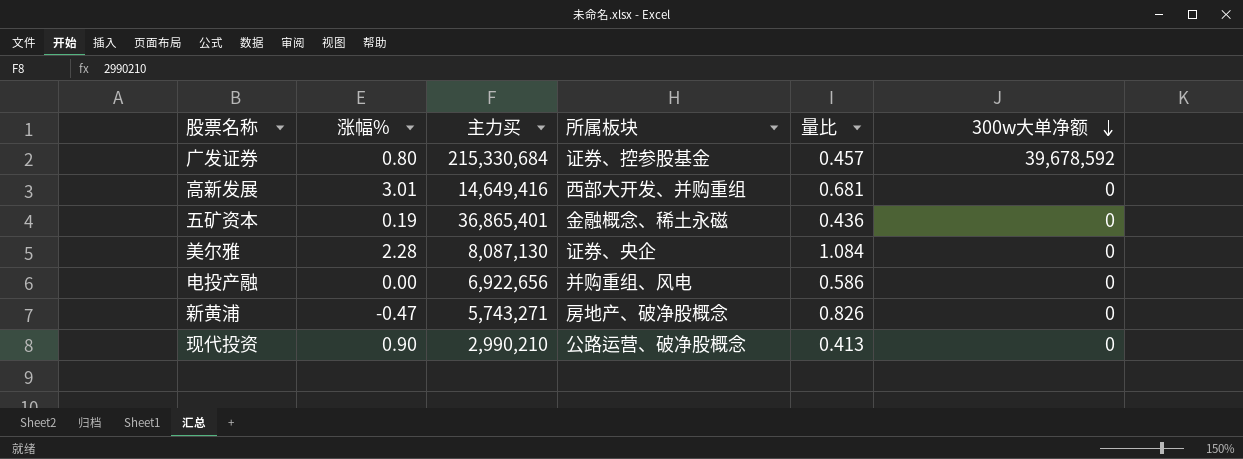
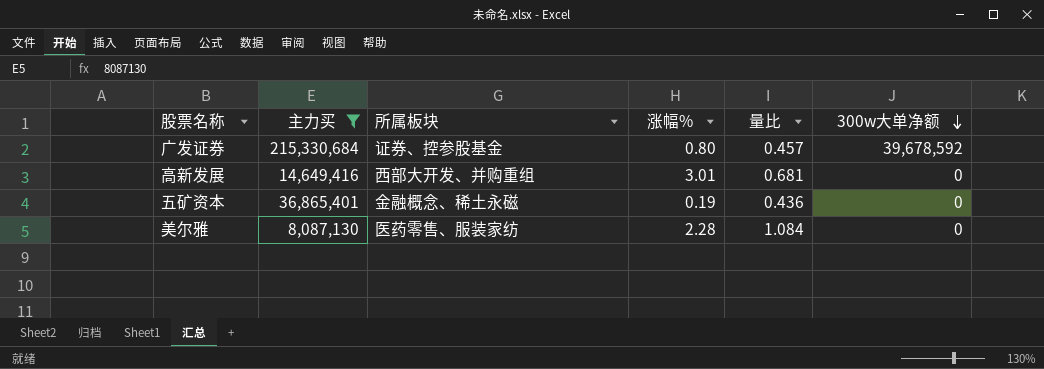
filter: none -> 主力买 >= 8,087,130
column 涨幅% | position: 2 -> 4
美尔雅 | 所属板块: 证券、央企 -> 医药零售、服装家纺

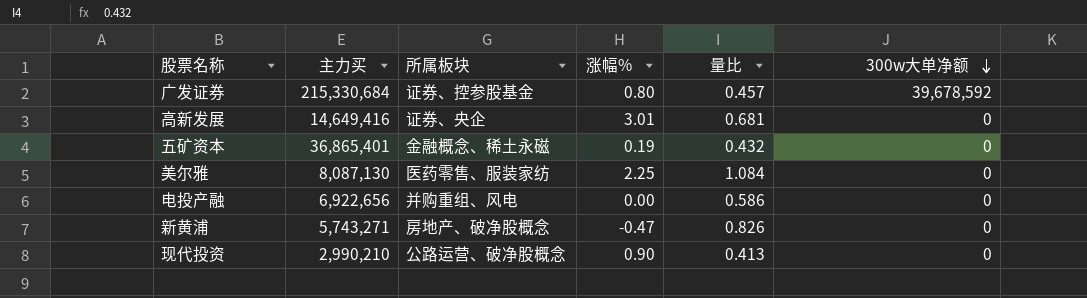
filter: 主力买 >= 8,087,130 -> none
高新发展 | 所属板块: 西部大开发、并购重组 -> 证券、央企
五矿资本 | 量比: 0.436 -> 0.432
美尔雅 | 涨幅%: 2.28 -> 2.25

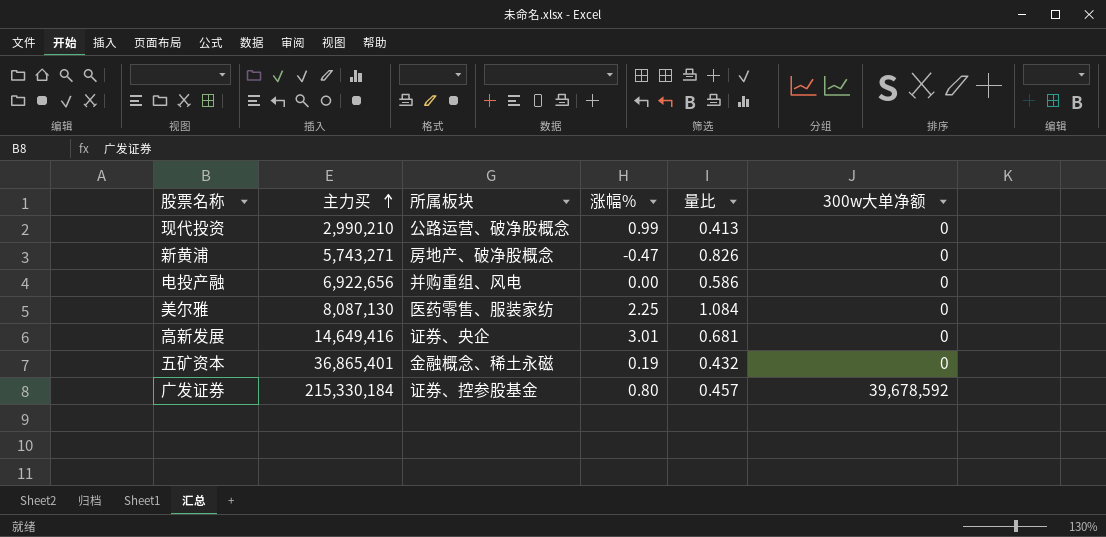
row order: 300w大单净额 descending -> 主力买 ascending
现代投资 | 涨幅%: 0.90 -> 0.99
广发证券 | 主力买: 215,330,684 -> 215,330,184

